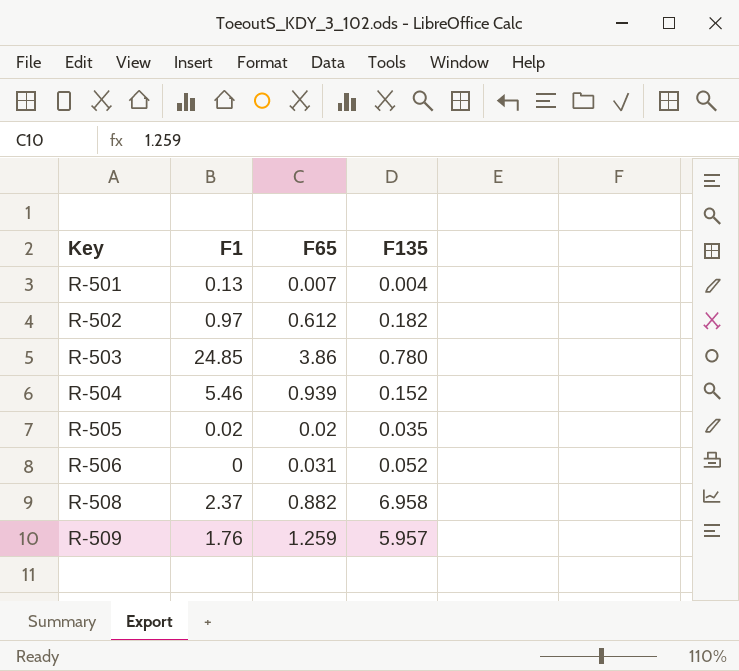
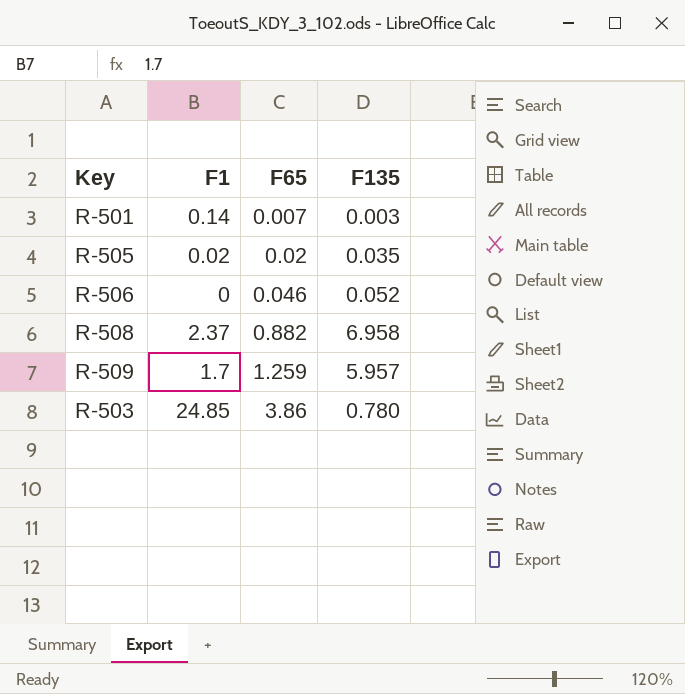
row order: Key ascending -> F65 ascending
row R-502: 0.97 | 0.612 | 0.182 -> none
row R-504: 5.46 | 0.939 | 0.152 -> none
R-501 | F1: 0.13 -> 0.14
R-501 | F135: 0.004 -> 0.003
R-506 | F65: 0.031 -> 0.046
R-509 | F1: 1.76 -> 1.7

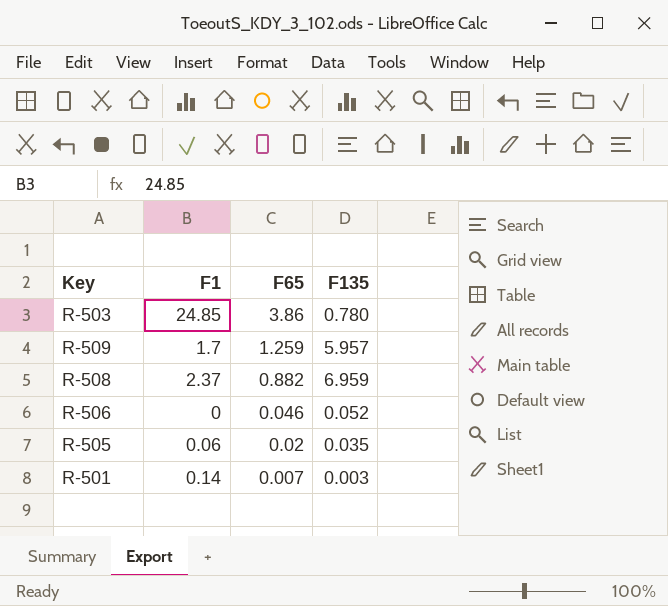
row order: F65 ascending -> F65 descending
R-508 | F135: 6.958 -> 6.959
R-505 | F1: 0.02 -> 0.06

